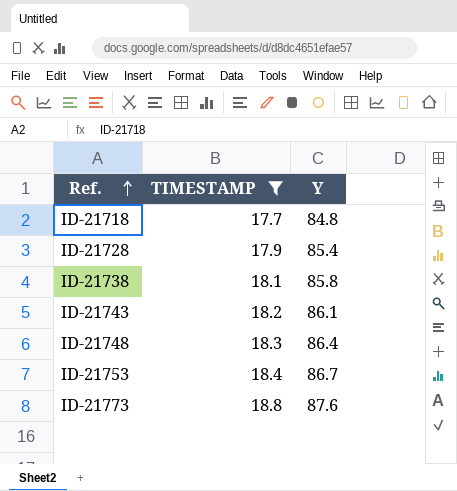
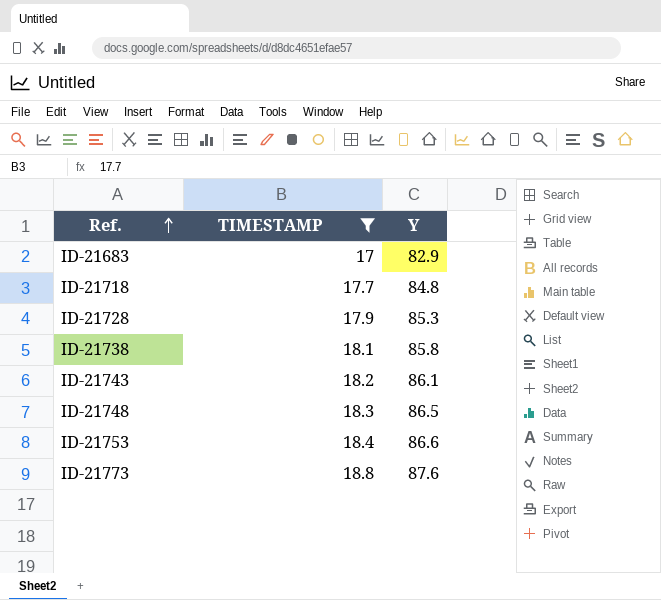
row ID-21683: none -> 17 | 82.9
ID-21728 | Y: 85.4 -> 85.3
ID-21748 | Y: 86.4 -> 86.5
ID-21753 | Y: 86.7 -> 86.6

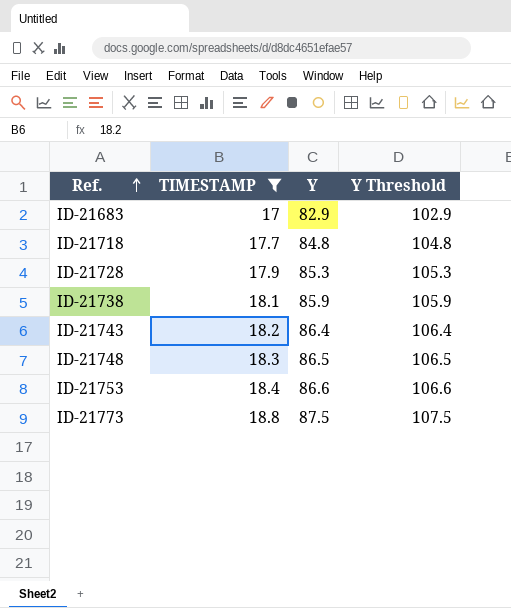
column Y Threshold | formula: none -> [Y] + 20
ID-21738 | Y: 85.8 -> 85.9
ID-21743 | Y: 86.1 -> 86.4
ID-21773 | Y: 87.6 -> 87.5

